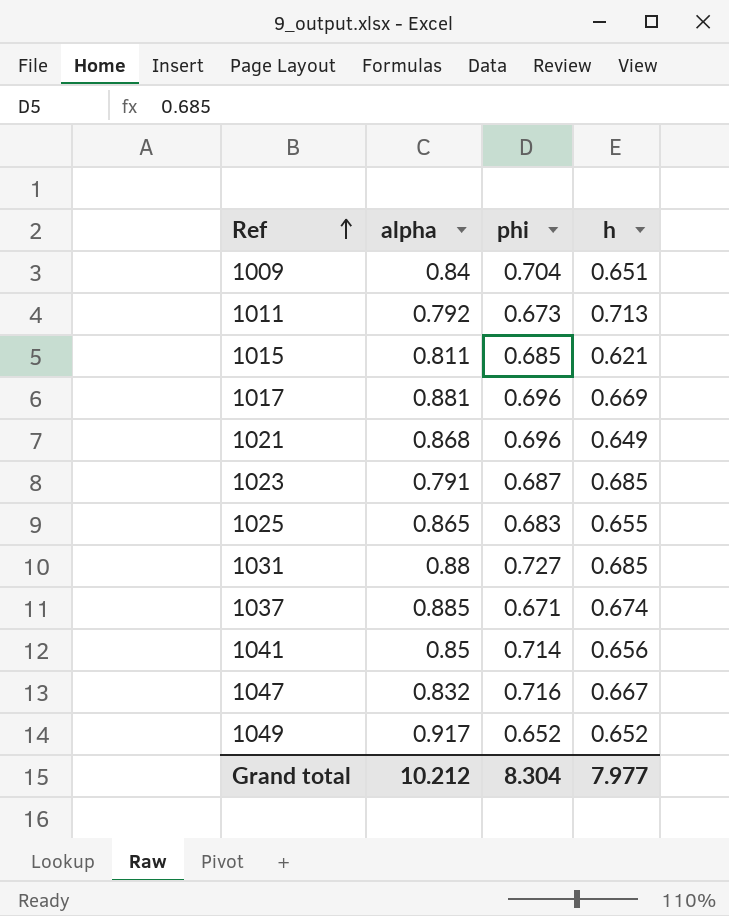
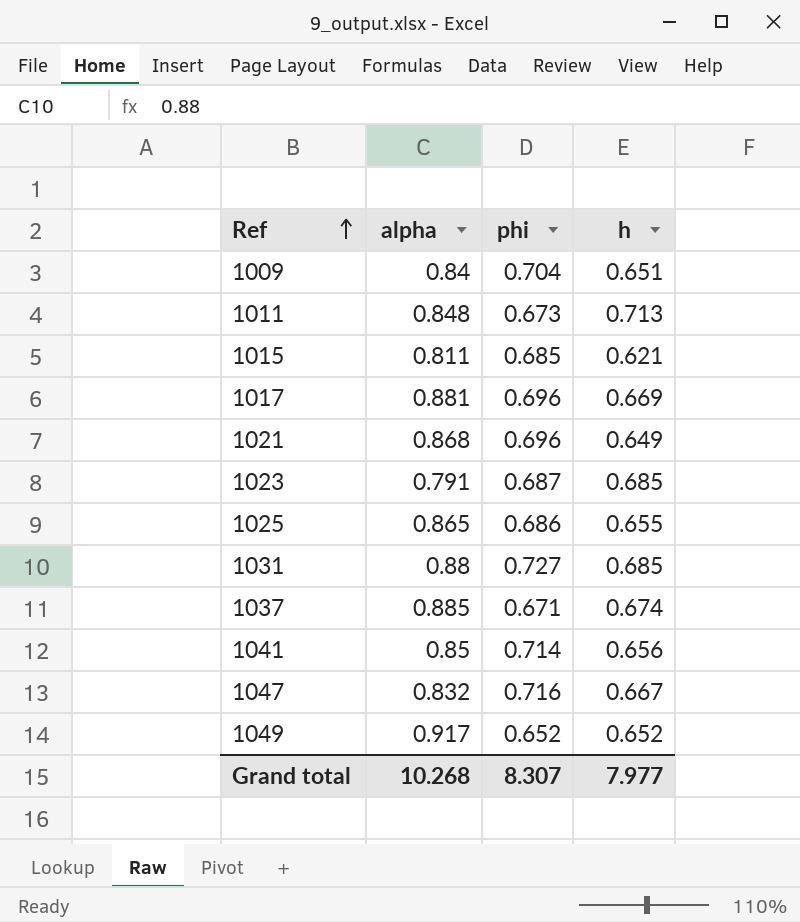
1011 | alpha: 0.792 -> 0.848
1025 | phi: 0.683 -> 0.686
Grand total | alpha: 10.212 -> 10.268
Grand total | phi: 8.304 -> 8.307

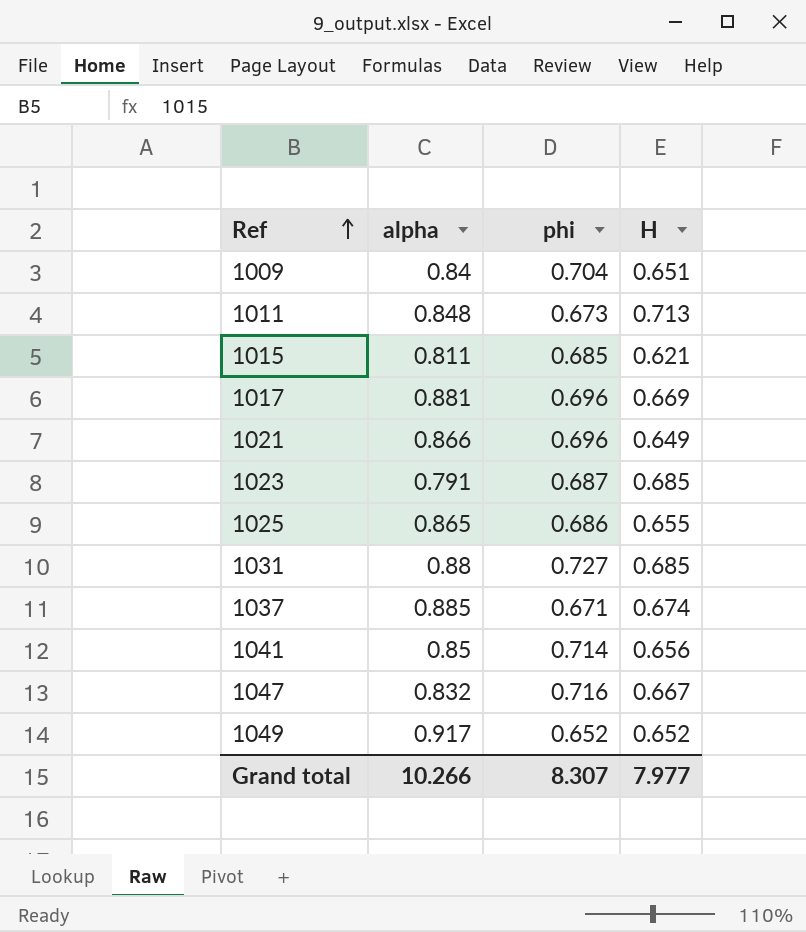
column name: h -> H
1021 | alpha: 0.868 -> 0.866
Grand total | alpha: 10.268 -> 10.266

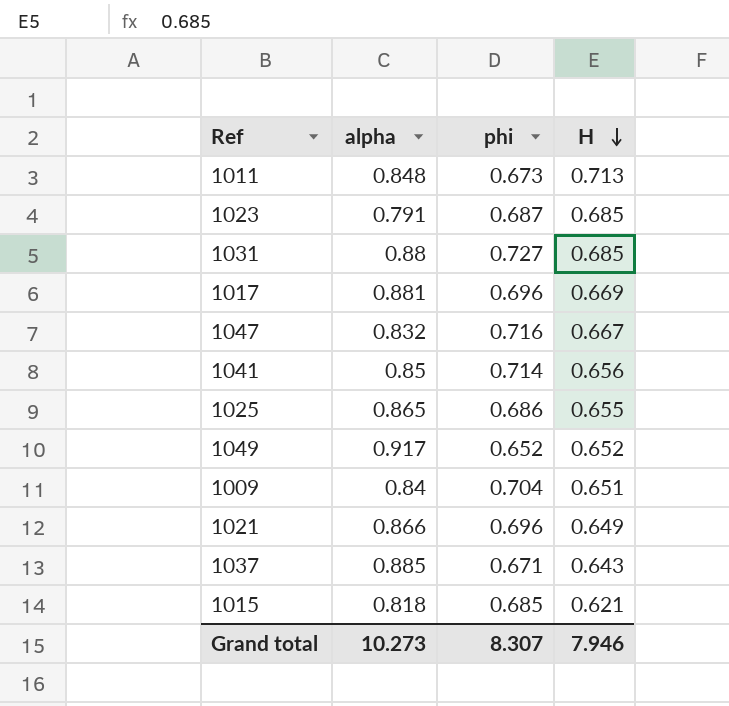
row order: Ref ascending -> H descending
1037 | H: 0.674 -> 0.643
1015 | alpha: 0.811 -> 0.818
Grand total | alpha: 10.266 -> 10.273
Grand total | H: 7.977 -> 7.946

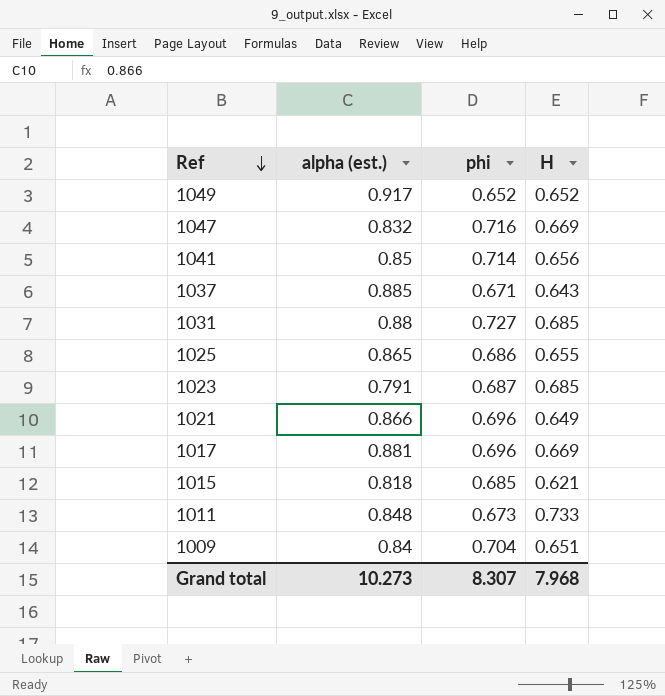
row order: H descending -> Ref descending
column name: alpha -> alpha (est.)
1047 | H: 0.667 -> 0.669
1011 | H: 0.713 -> 0.733
Grand total | H: 7.946 -> 7.968

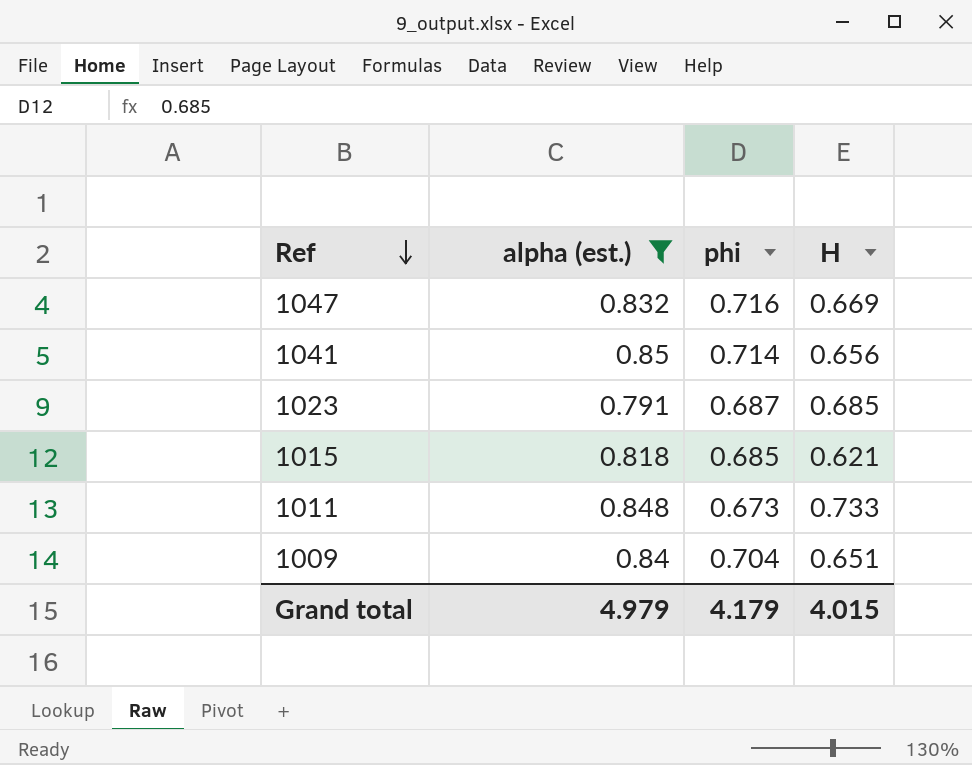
filter: none -> alpha (est.) <= 0.85
Grand total | alpha (est.): 10.273 -> 4.979
Grand total | phi: 8.307 -> 4.179
Grand total | H: 7.968 -> 4.015

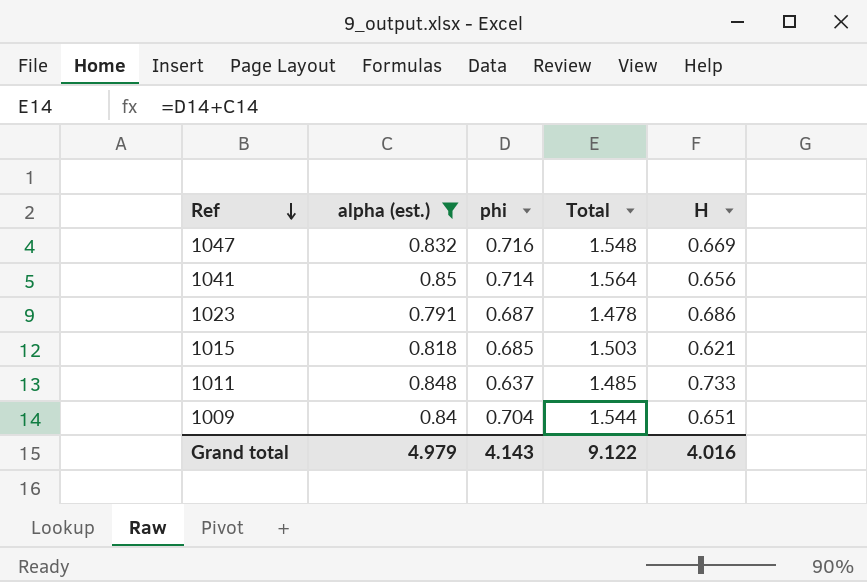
column Total | formula: none -> [alpha (est.)] + [phi]
1023 | H: 0.685 -> 0.686
1011 | phi: 0.673 -> 0.637
Grand total | phi: 4.179 -> 4.143
Grand total | H: 4.015 -> 4.016

